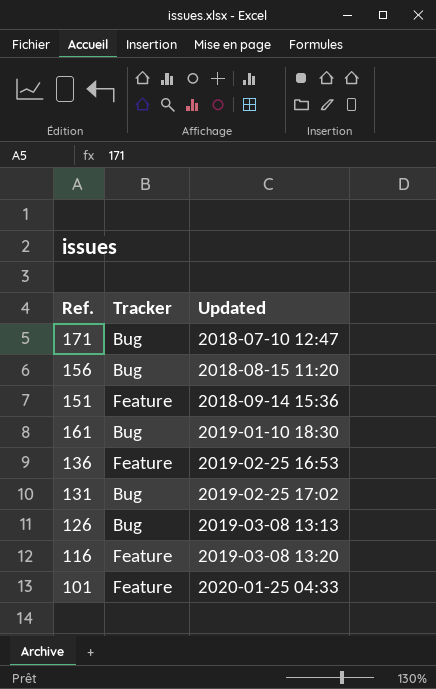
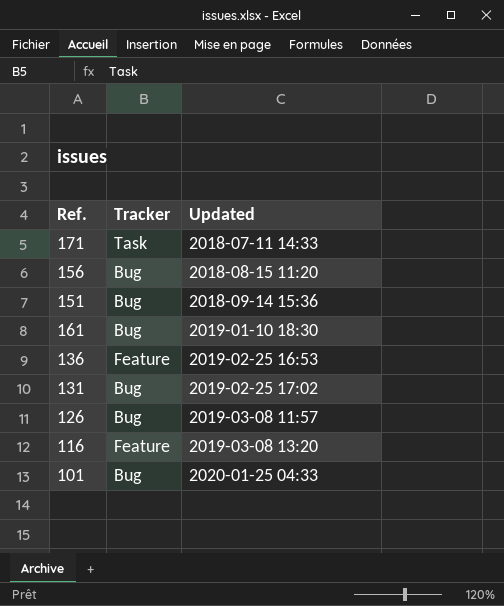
171 | Tracker: Bug -> Task
171 | Updated: 2018-07-10 12:47 -> 2018-07-11 14:33
151 | Tracker: Feature -> Bug
126 | Updated: 2019-03-08 13:13 -> 2019-03-08 11:57
101 | Tracker: Feature -> Bug

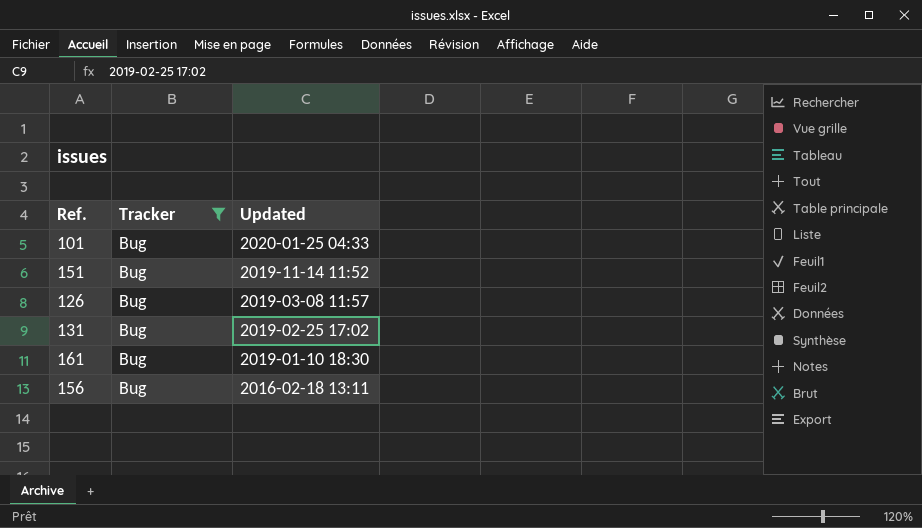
filter: none -> Tracker = Bug
row order: Updated ascending -> Updated descending
151 | Updated: 2018-09-14 15:36 -> 2019-11-14 11:52
156 | Updated: 2018-08-15 11:20 -> 2016-02-18 13:11

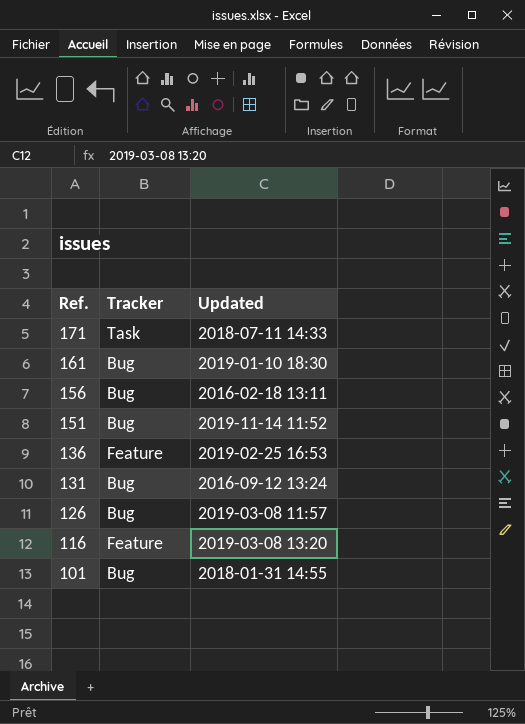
filter: Tracker = Bug -> none
row order: Updated descending -> Ref. descending
131 | Updated: 2019-02-25 17:02 -> 2016-09-12 13:24
101 | Updated: 2020-01-25 04:33 -> 2018-01-31 14:55

